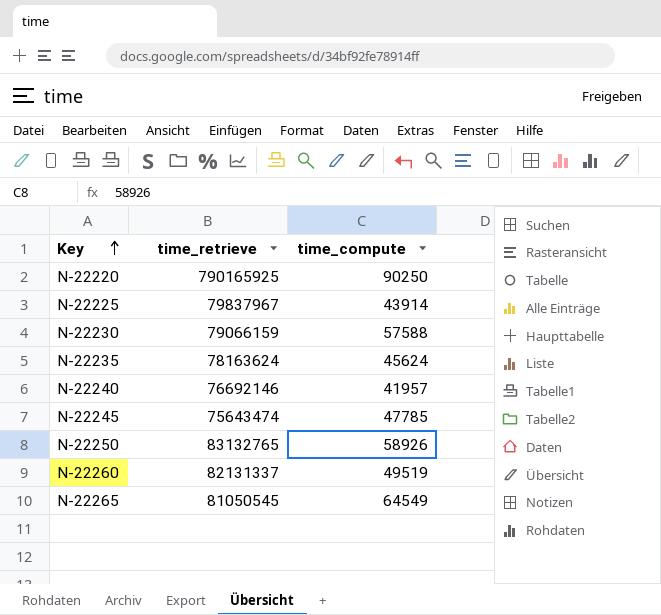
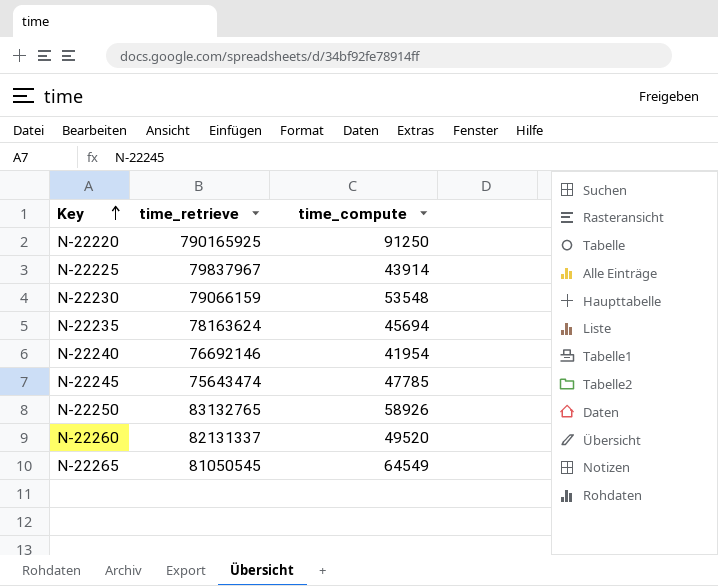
N-22220 | time_compute: 90250 -> 91250
N-22230 | time_compute: 57588 -> 53548
N-22235 | time_compute: 45624 -> 45694
N-22240 | time_compute: 41957 -> 41954
N-22260 | time_compute: 49519 -> 49520

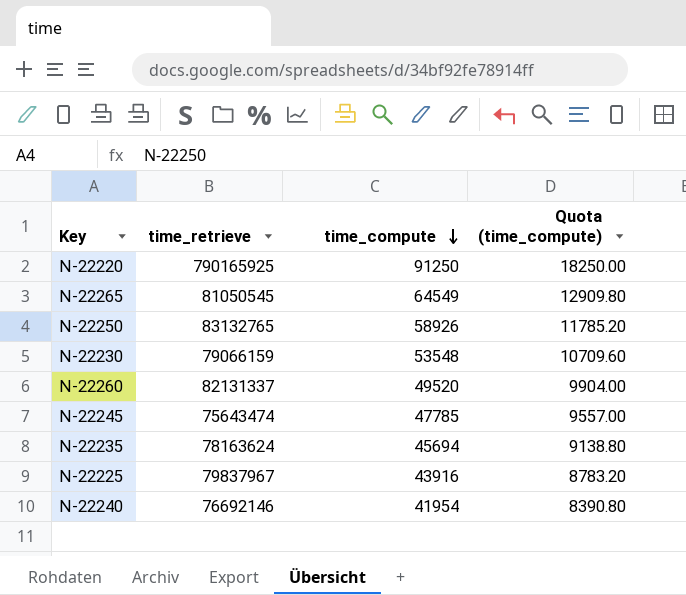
row order: Key ascending -> time_compute descending
column Quota (time_compute) | formula: none -> [time_compute] * 0.2
N-22225 | time_compute: 43914 -> 43916

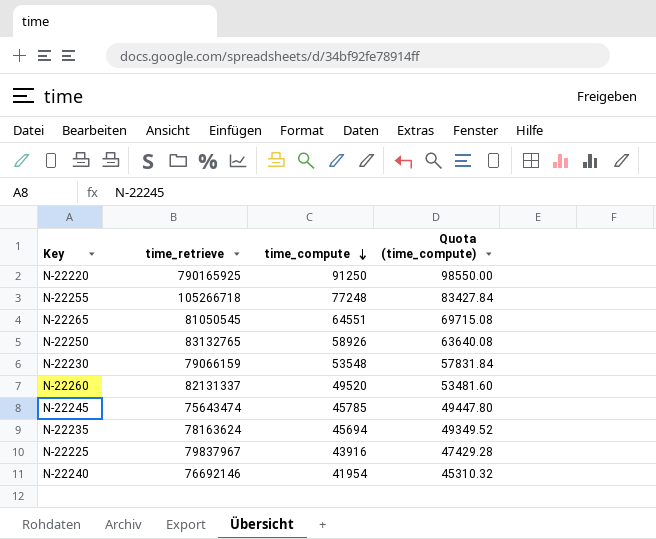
column Quota (time_compute) | formula: [time_compute] * 0.2 -> [time_compute] * 1.08
row N-22255: none -> 105266718 | 77248 | 83427.84
N-22265 | time_compute: 64549 -> 64551
N-22245 | time_compute: 47785 -> 45785

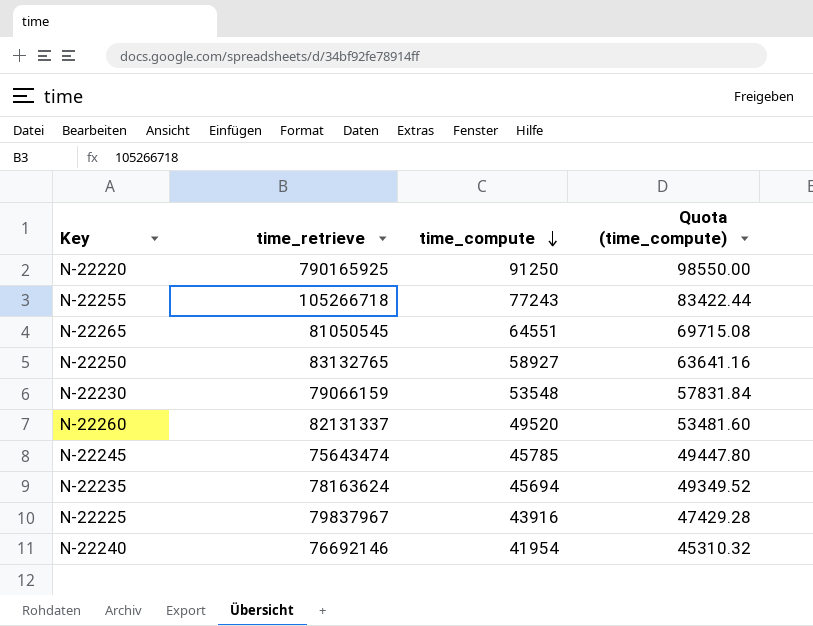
N-22255 | time_compute: 77248 -> 77243
N-22255 | Quota (time_compute): 83427.84 -> 83422.44
N-22250 | time_compute: 58926 -> 58927
N-22250 | Quota (time_compute): 63640.08 -> 63641.16

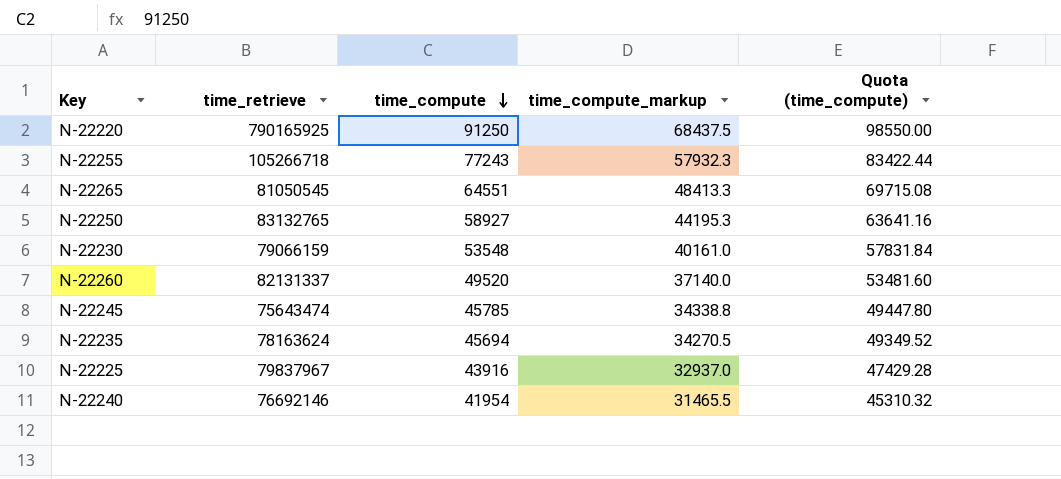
column time_compute_markup | formula: none -> [time_compute] * 0.75

